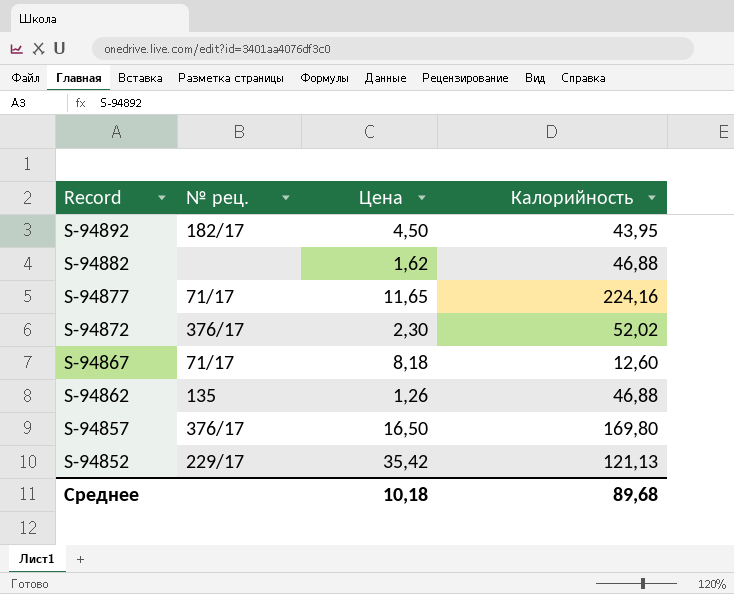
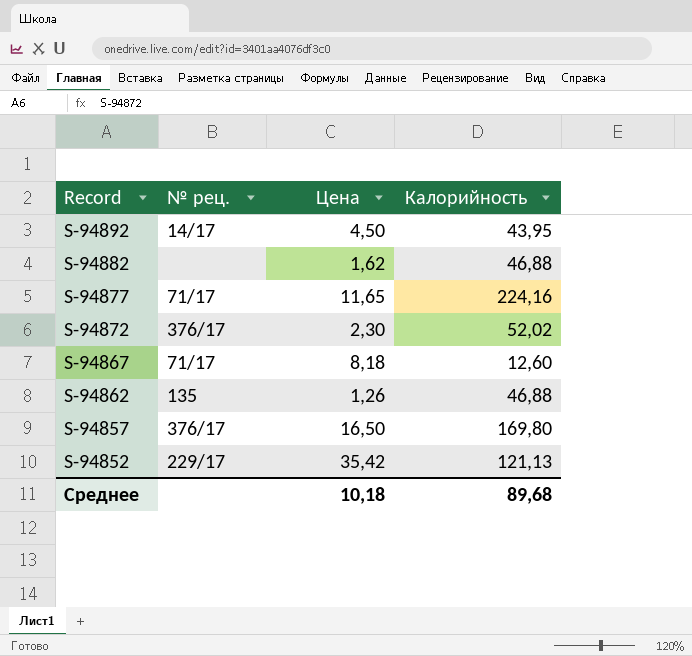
S-94892 | № рец.: 182/17 -> 14/17

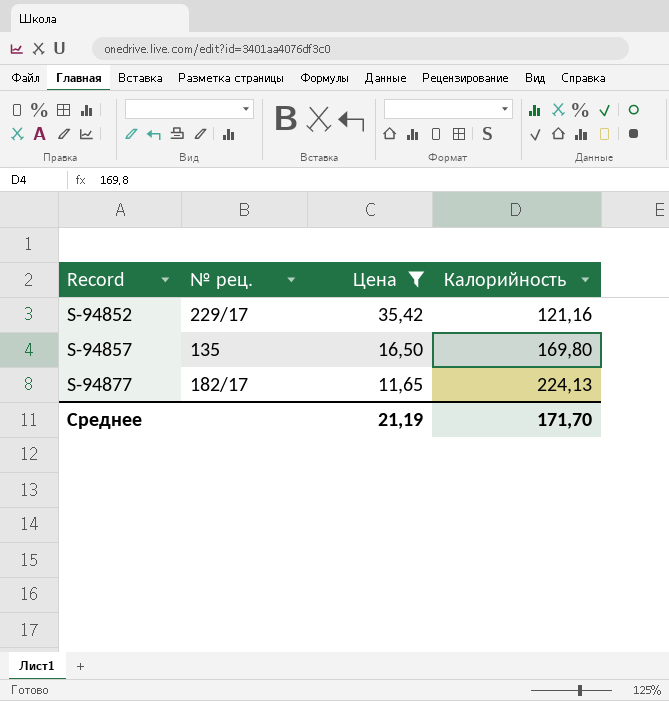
filter: none -> Цена >= 11,65
row order: Record descending -> Record ascending
S-94852 | Калорийность: 121,13 -> 121,16
S-94857 | № рец.: 376/17 -> 135
S-94877 | № рец.: 71/17 -> 182/17
S-94877 | Калорийность: 224,16 -> 224,13
Среднее | Цена: 10,18 -> 21,19
Среднее | Калорийность: 89,68 -> 171,70

